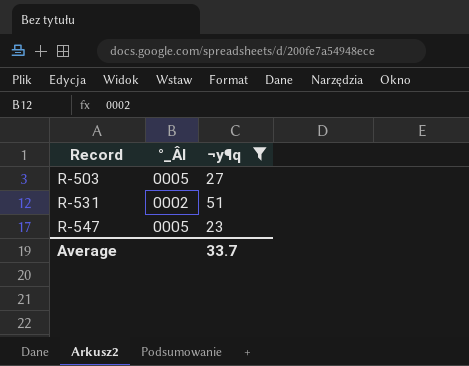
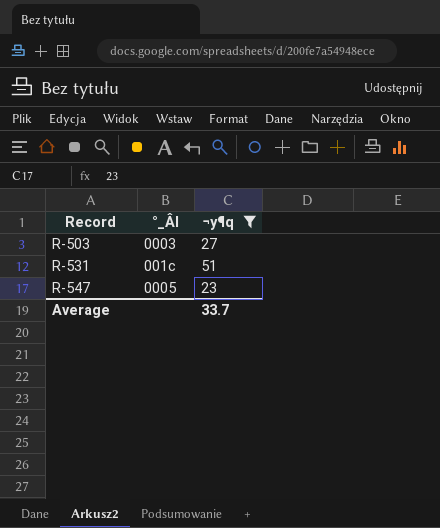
R-503 | °_ÂI: 0005 -> 0003
R-531 | °_ÂI: 0002 -> 001c

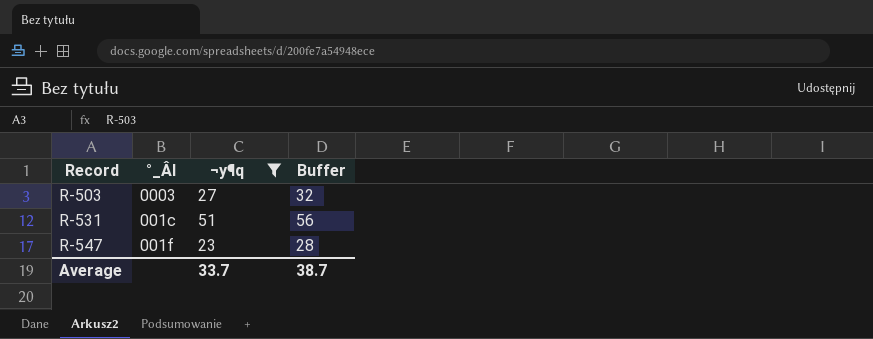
column Buffer | formula: none -> [¬y¶q] + 5
R-547 | °_ÂI: 0005 -> 001f

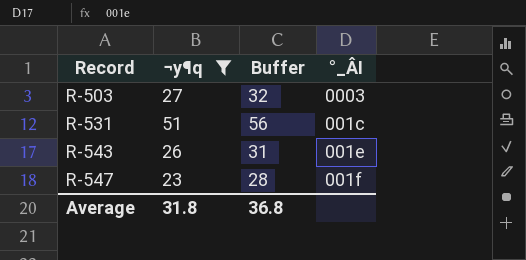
column °_ÂI | position: 2 -> 4
row R-543: none -> 26 | 31 | 001e
Average | ¬y¶q: 33.7 -> 31.8
Average | Buffer: 38.7 -> 36.8

